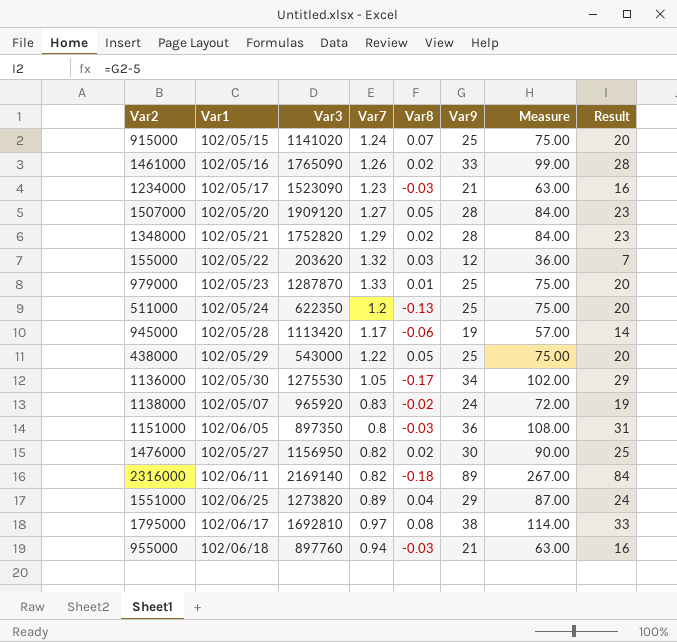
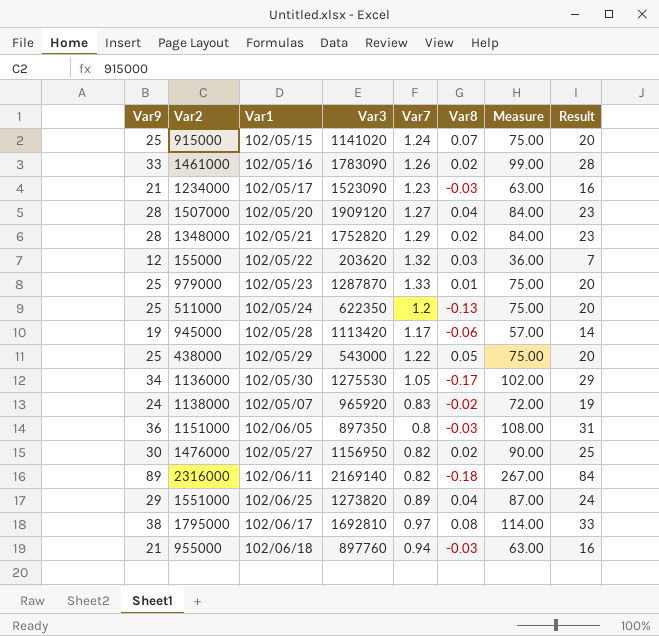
column Var9 | position: 6 -> 1
1461000 | Var3: 1765090 -> 1783090
1507000 | Var8: 0.05 -> 0.04

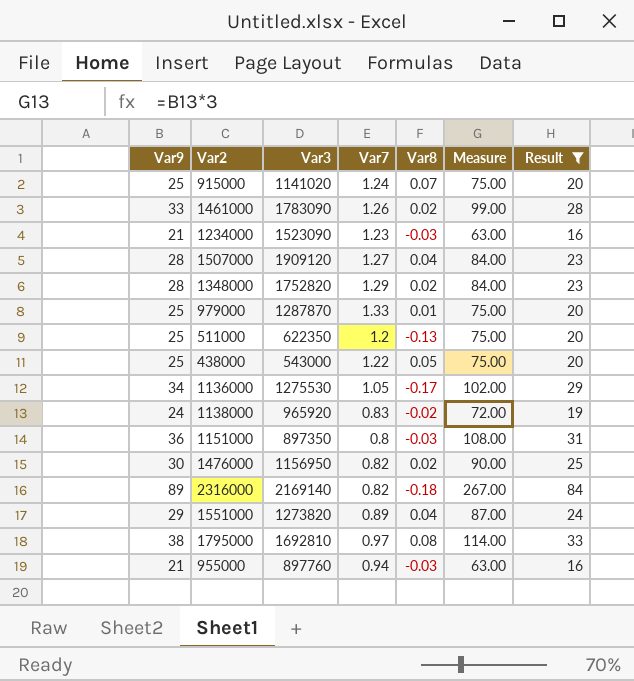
filter: none -> Result >= 16
column Var1 | position: 3 -> none

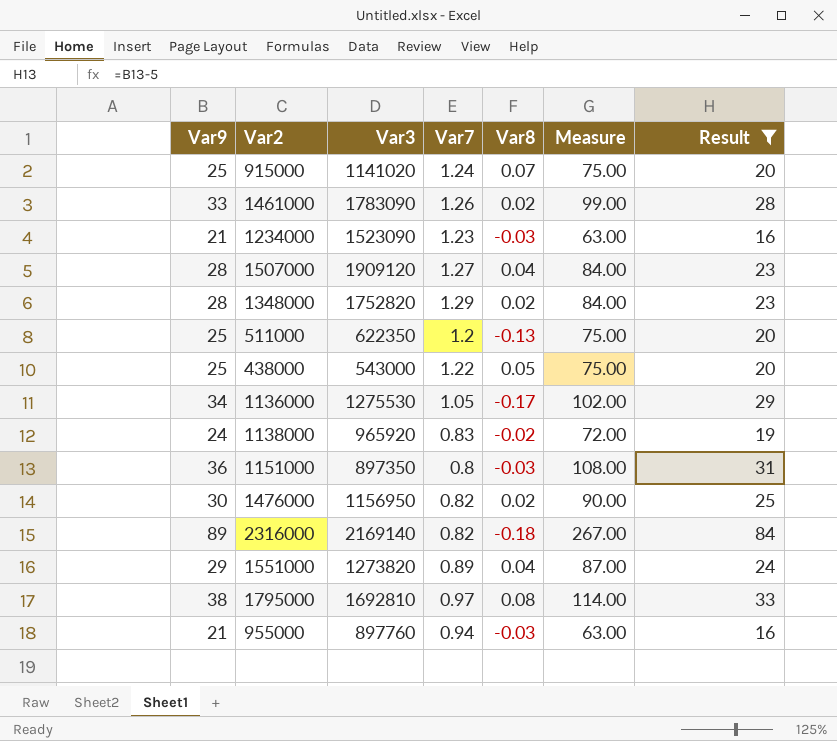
row 979000: 25 | 1287870 | 1.33 | 0.01 | 75.00 | 20 -> none

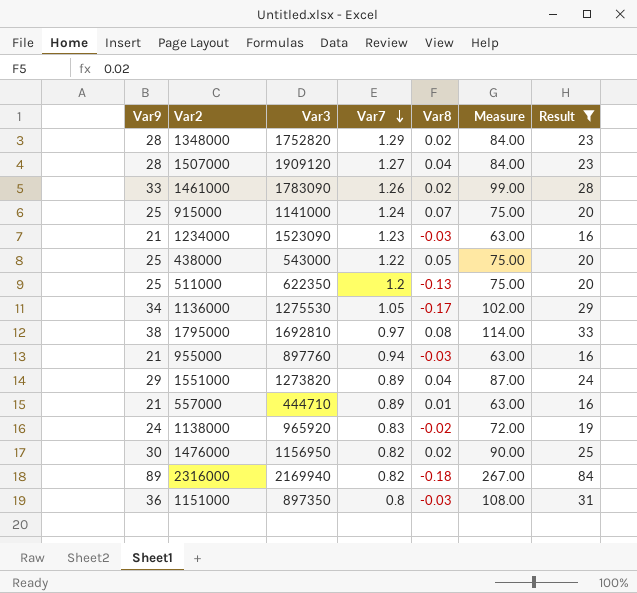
row order: none -> Var7 descending
915000 | Var3: 1141020 -> 1141000
row 557000: none -> 21 | 444710 | 0.89 | 0.01 | 63.00 | 16
2316000 | Var3: 2169140 -> 2169940

